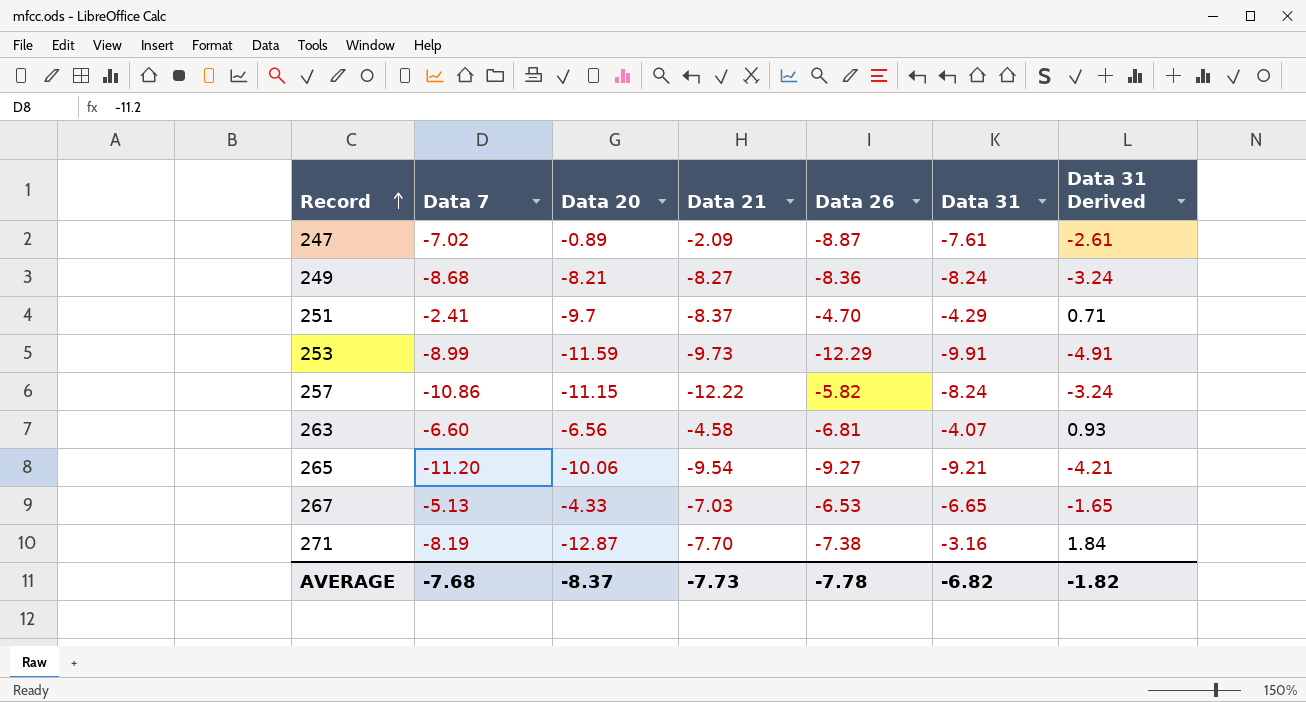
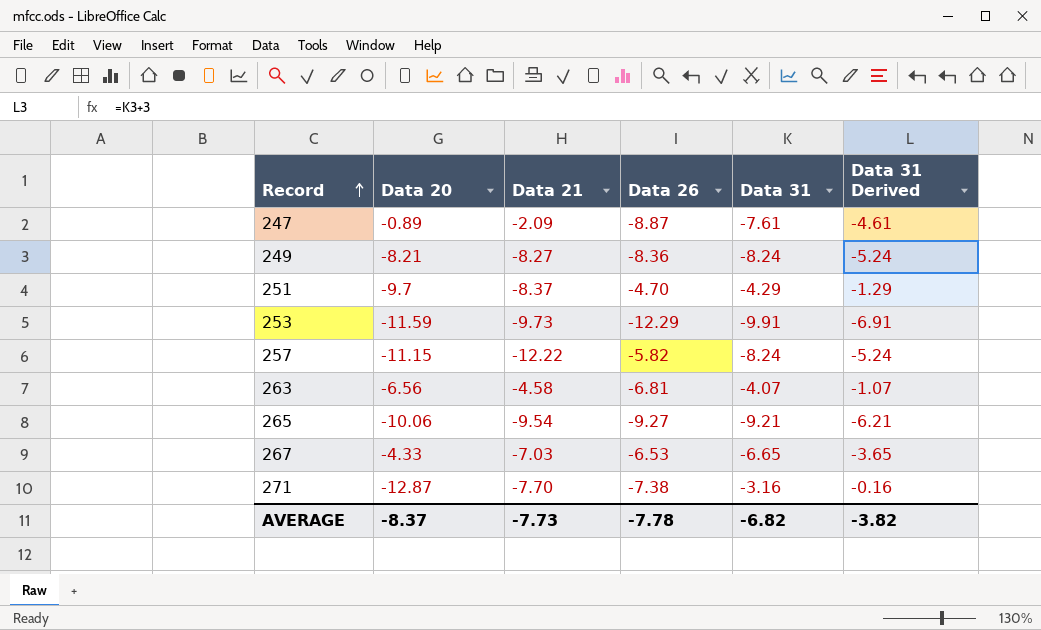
column Data 7 | position: 2 -> none
column Data 31 Derived | formula: [Data 31] + 5 -> [Data 31] + 3
AVERAGE | Data 31 Derived: -1.82 -> -3.82

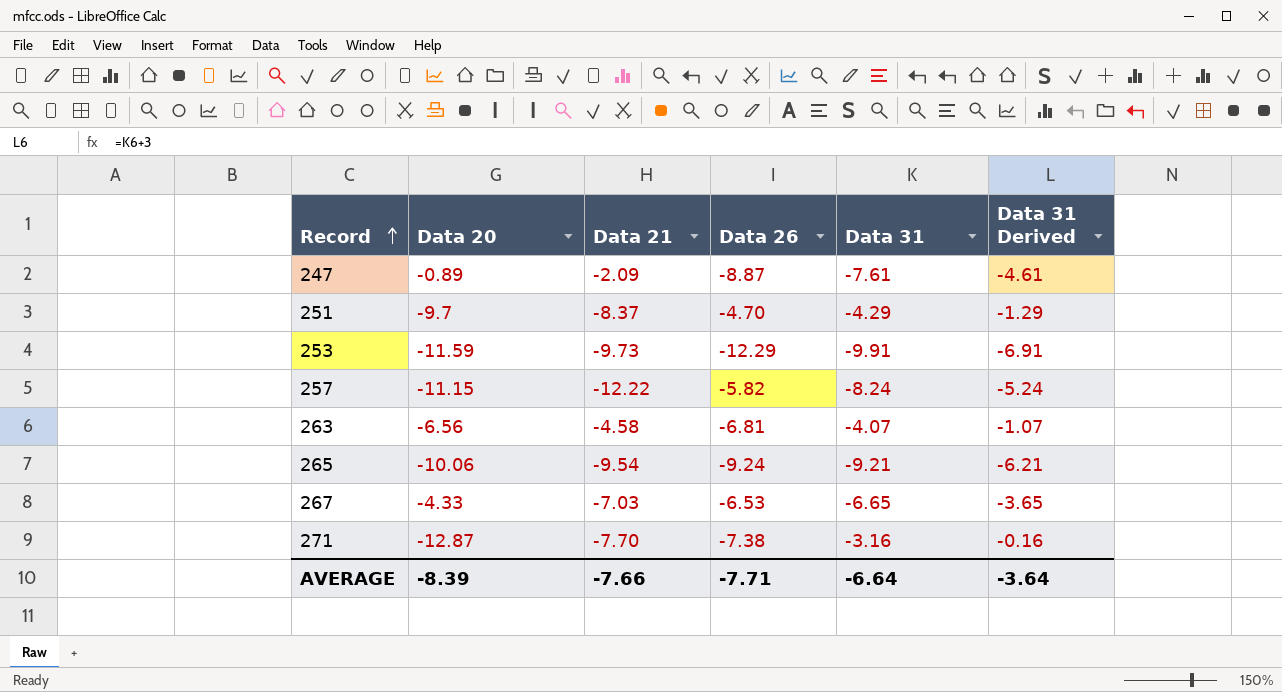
row 249: -8.21 | -8.27 | -8.36 | -8.24 | -5.24 -> none
265 | Data 26: -9.27 -> -9.24
AVERAGE | Data 20: -8.37 -> -8.39
AVERAGE | Data 21: -7.73 -> -7.66
AVERAGE | Data 26: -7.78 -> -7.71
AVERAGE | Data 31: -6.82 -> -6.64
AVERAGE | Data 31 Derived: -3.82 -> -3.64

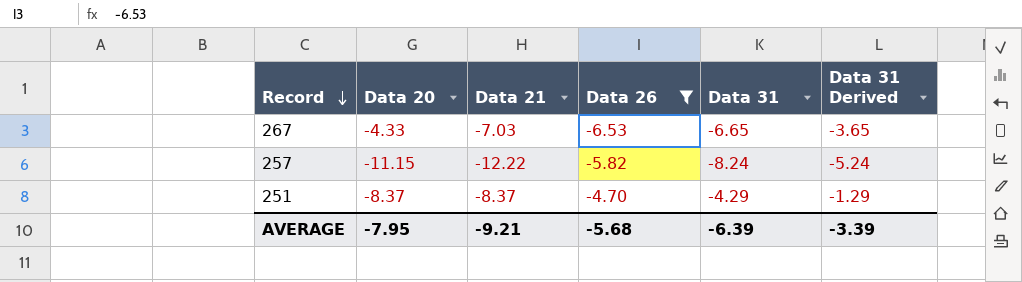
filter: none -> Data 26 >= -6.53
row order: Record ascending -> Record descending
251 | Data 20: -9.7 -> -8.37
AVERAGE | Data 20: -8.39 -> -7.95
AVERAGE | Data 21: -7.66 -> -9.21
AVERAGE | Data 26: -7.71 -> -5.68
AVERAGE | Data 31: -6.64 -> -6.39
AVERAGE | Data 31 Derived: -3.64 -> -3.39

